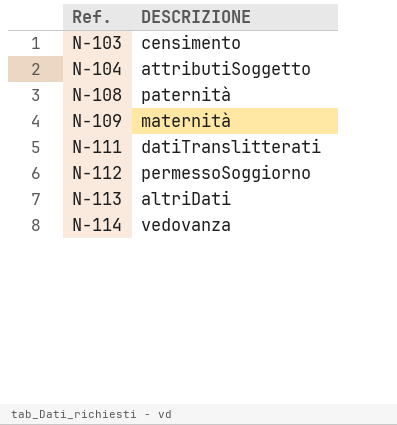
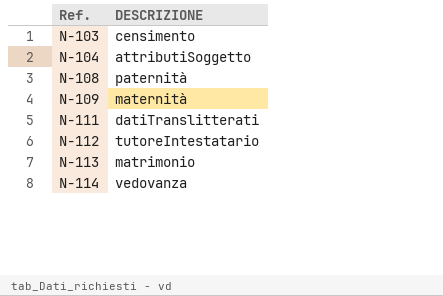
N-112 | DESCRIZIONE: permessoSoggiorno -> tutoreIntestatario
N-113 | DESCRIZIONE: altriDati -> matrimonio

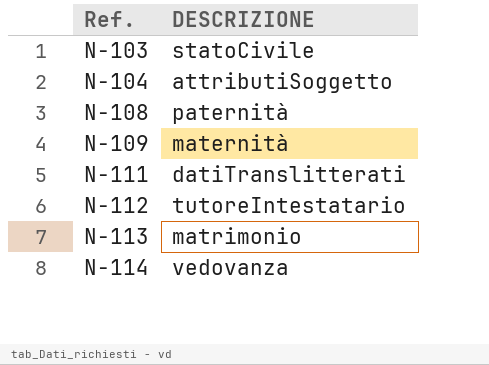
N-103 | DESCRIZIONE: censimento -> statoCivile

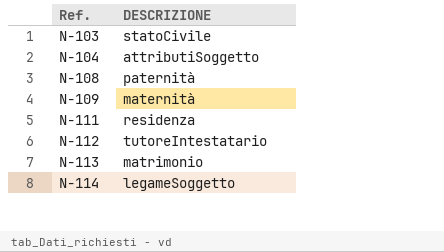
N-111 | DESCRIZIONE: datiTranslitterati -> residenza
N-114 | DESCRIZIONE: vedovanza -> legameSoggetto

